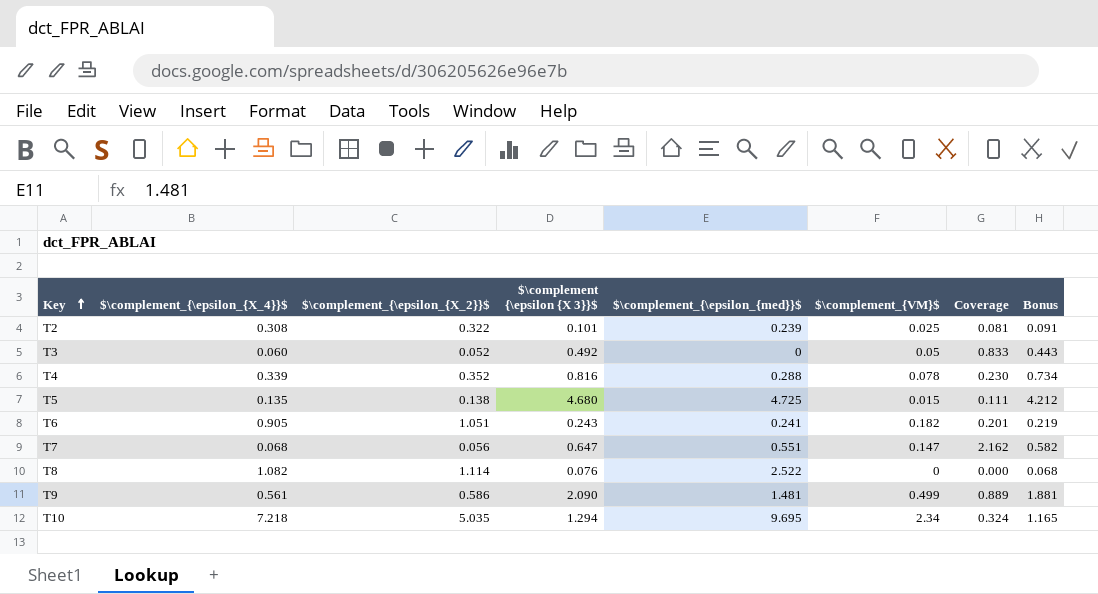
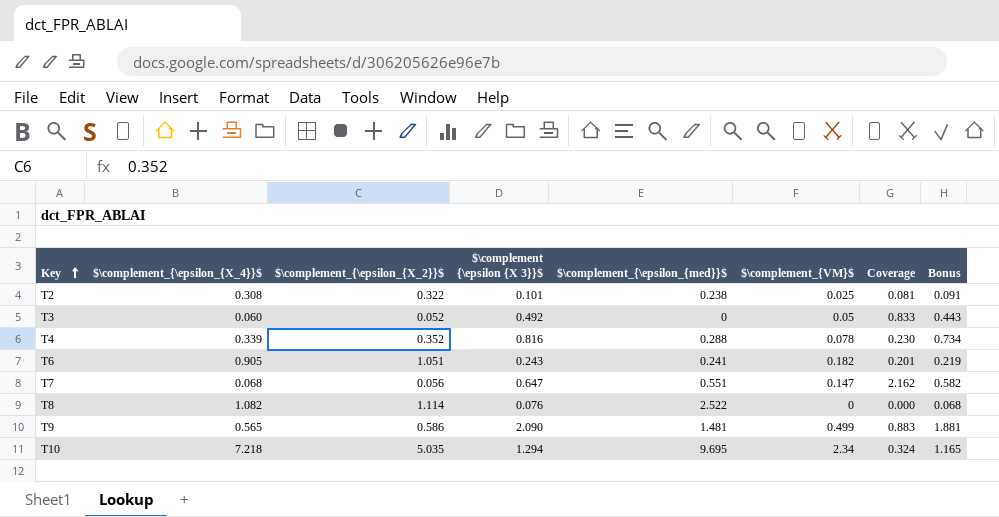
row T5: 0.135 | 0.138 | 4.680 | 4.725 | 0.015 | 0.111 | 4.212 -> none
T2 | $\complement_{\epsilon_{med}}$: 0.239 -> 0.238
T9 | $\complement_{\epsilon_{X_4}}$: 0.561 -> 0.565
T9 | Coverage: 0.889 -> 0.883

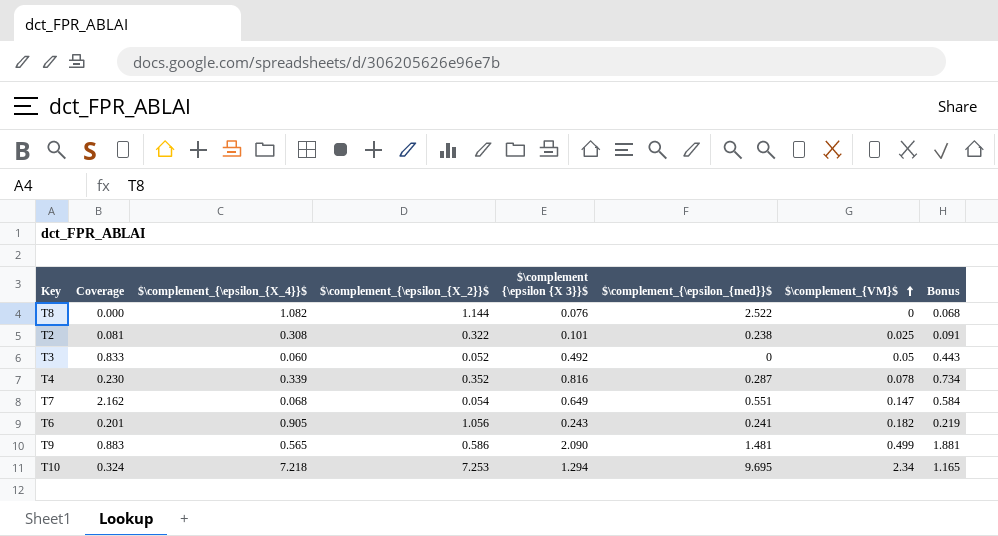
row order: Key ascending -> $\complement_{VM}$ ascending
column Coverage | position: 7 -> 2
T8 | $\complement_{\epsilon_{X_2}}$: 1.114 -> 1.144
T4 | $\complement_{\epsilon_{med}}$: 0.288 -> 0.287
T7 | $\complement_{\epsilon_{X_2}}$: 0.056 -> 0.054
T7 | $\complement {\epsilon {X 3}}$: 0.647 -> 0.649
T7 | Bonus: 0.582 -> 0.584
T6 | $\complement_{\epsilon_{X_2}}$: 1.051 -> 1.056
T10 | $\complement_{\epsilon_{X_2}}$: 5.035 -> 7.253

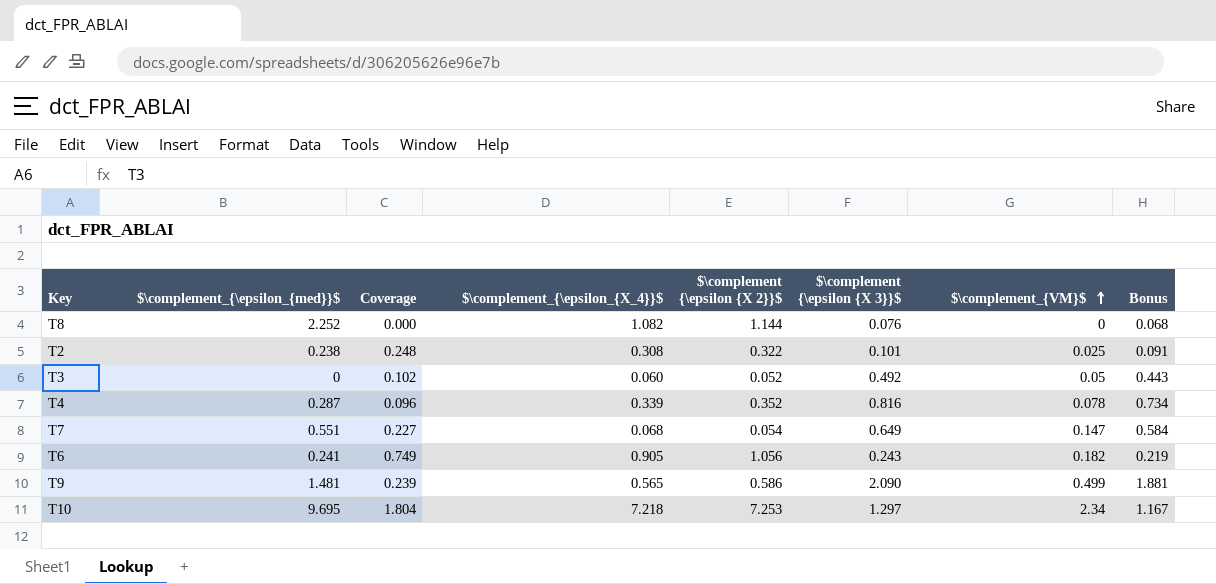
column $\complement_{\epsilon_{med}}$ | position: 6 -> 2
column Coverage | formula: [$\complement_{VM}$] / [$\complement_{\epsilon_{X_4}}$] -> [$\complement_{VM}$] / [$\complement {\epsilon {X 3}}$]
column name: $\complement_{\epsilon_{X_2}}$ -> $\complement {\epsilon {X 2}}$
T8 | $\complement_{\epsilon_{med}}$: 2.522 -> 2.252
T10 | $\complement {\epsilon {X 3}}$: 1.294 -> 1.297
T10 | Bonus: 1.165 -> 1.167

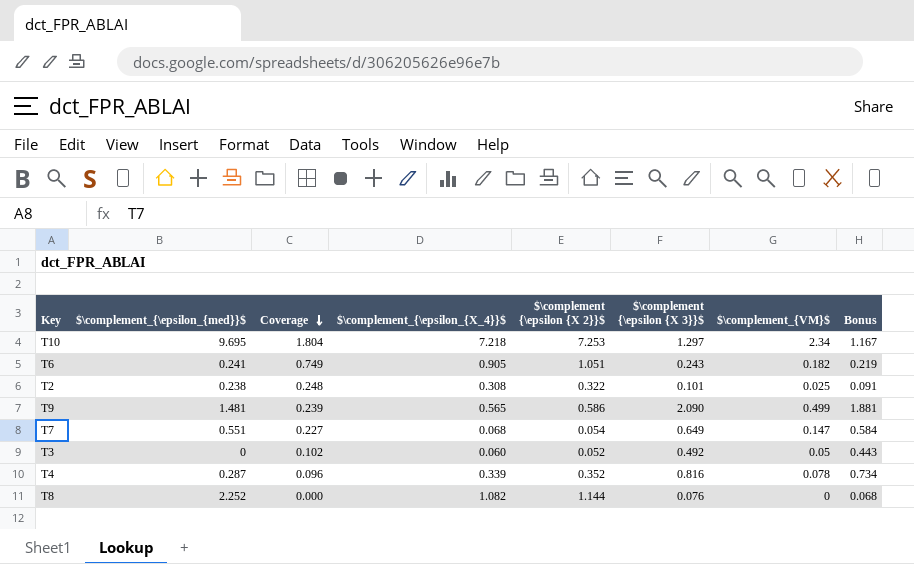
row order: $\complement_{VM}$ ascending -> Coverage descending
T6 | $\complement {\epsilon {X 2}}$: 1.056 -> 1.051

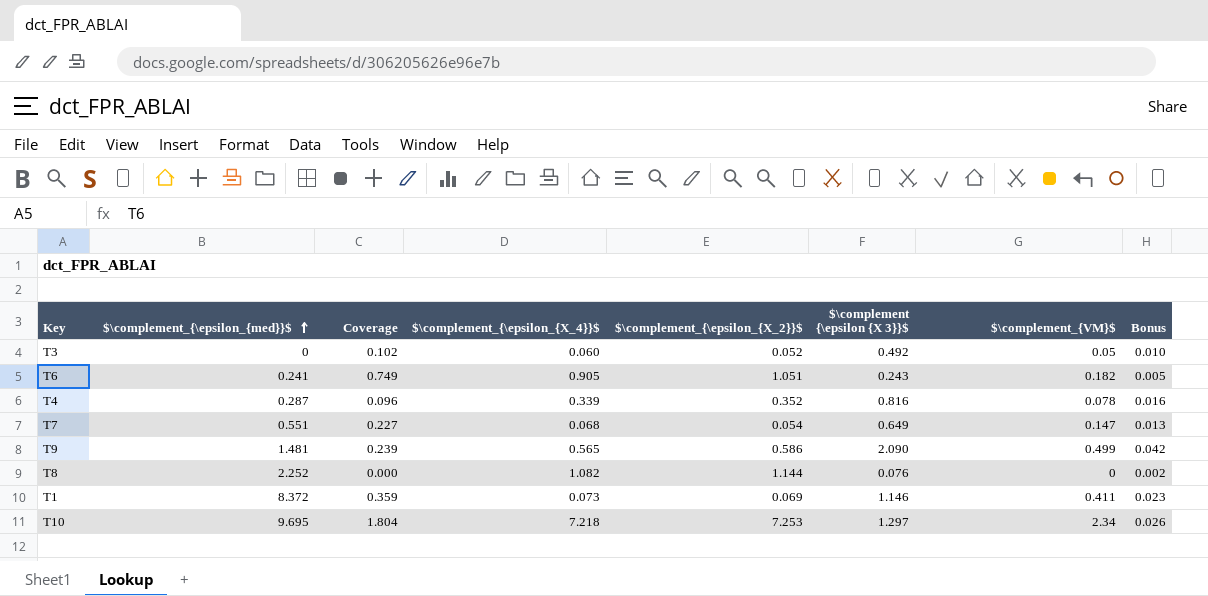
row order: Coverage descending -> $\complement_{\epsilon_{med}}$ ascending
column name: $\complement {\epsilon {X 2}}$ -> $\complement_{\epsilon_{X_2}}$
column Bonus | formula: [$\complement {\epsilon {X 3}}$] * 0.9 -> [$\complement {\epsilon {X 3}}$] * 0.02
row T2: 0.238 | 0.248 | 0.308 | 0.322 | 0.101 | 0.025 | 0.091 -> none
row T1: none -> 8.372 | 0.359 | 0.073 | 0.069 | 1.146 | 0.411 | 0.023

